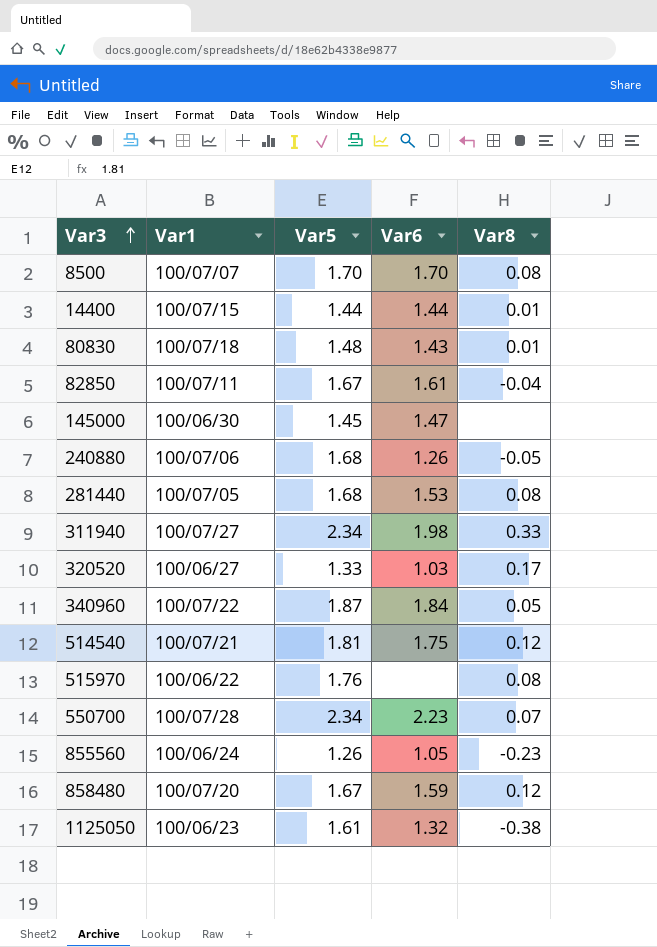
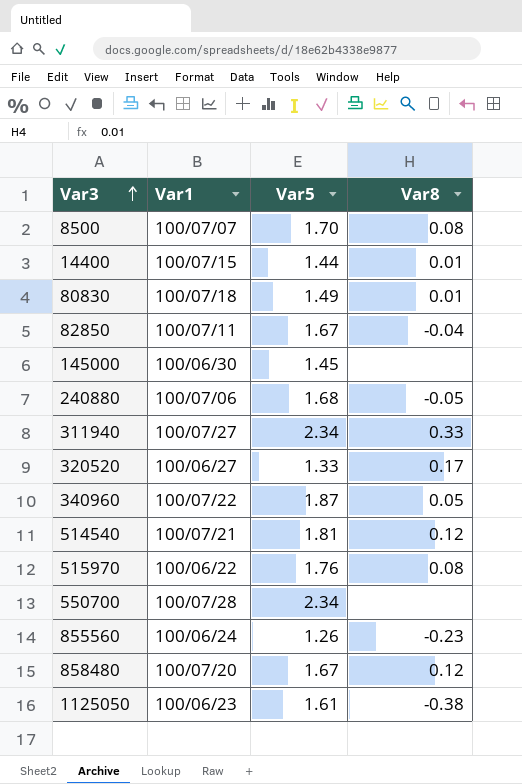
column Var6 | position: 4 -> none
row 281440: 100/07/05 | 1.68 | 1.53 | 0.08 -> none
80830 | Var5: 1.48 -> 1.49
550700 | Var8: 0.07 -> none

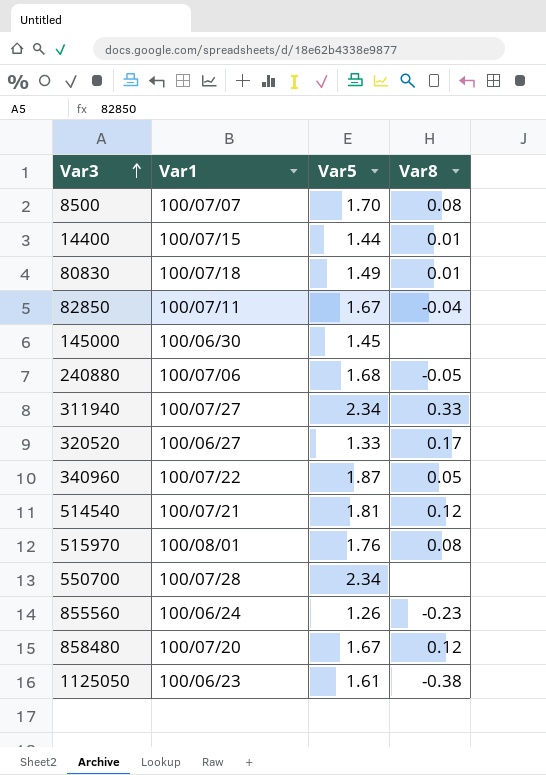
515970 | Var1: 100/06/22 -> 100/08/01

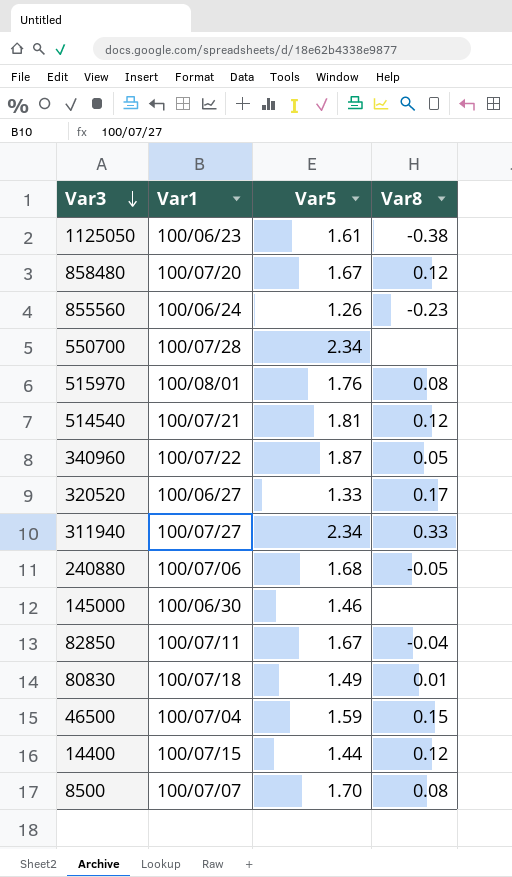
row order: Var3 ascending -> Var3 descending
145000 | Var5: 1.45 -> 1.46
row 46500: none -> 100/07/04 | 1.59 | 0.15
14400 | Var8: 0.01 -> 0.12

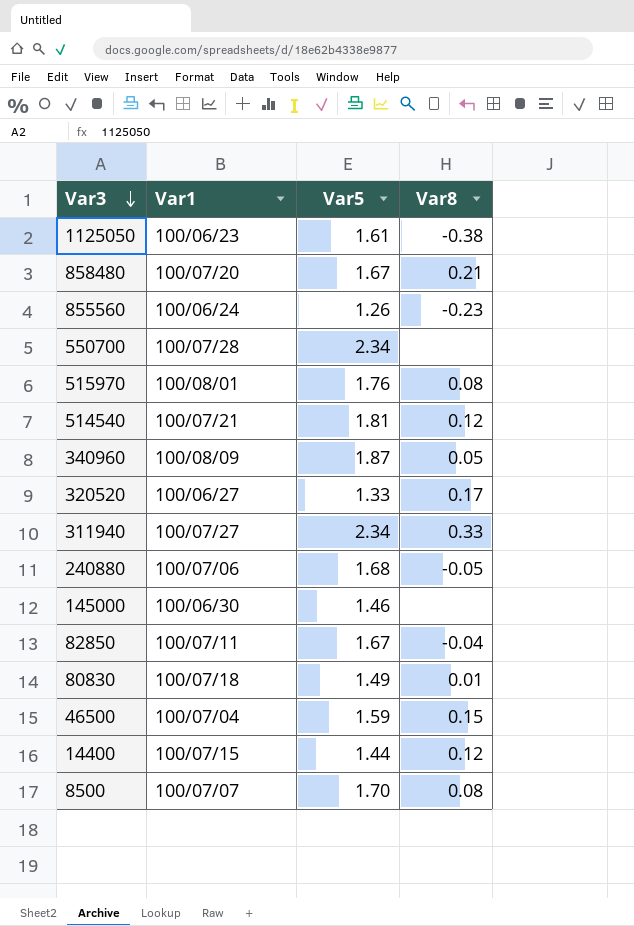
858480 | Var8: 0.12 -> 0.21
340960 | Var1: 100/07/22 -> 100/08/09

